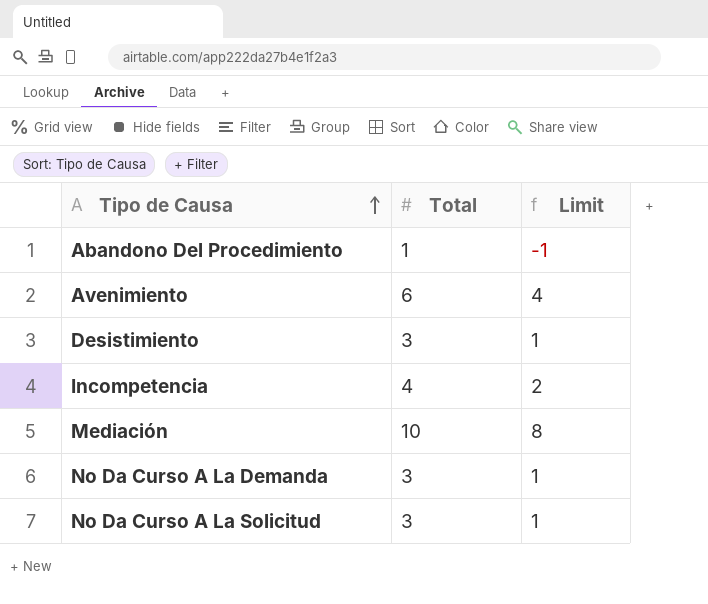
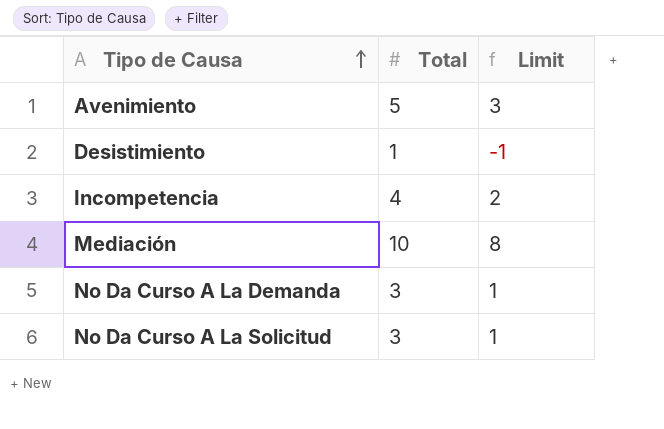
row Abandono Del Procedimiento: 1 | -1 -> none
Avenimiento | Total: 6 -> 5
Avenimiento | Limit: 4 -> 3
Desistimiento | Total: 3 -> 1
Desistimiento | Limit: 1 -> -1

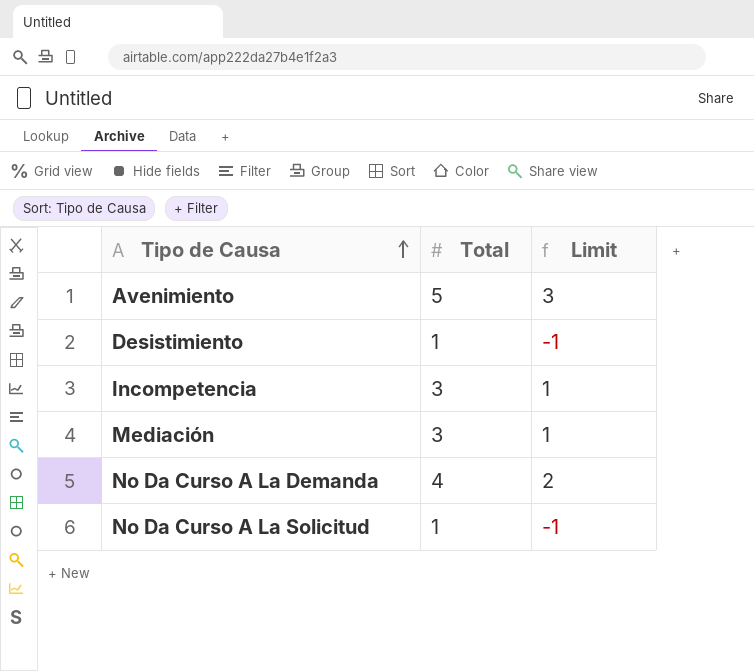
Incompetencia | Total: 4 -> 3
Incompetencia | Limit: 2 -> 1
Mediación | Total: 10 -> 3
Mediación | Limit: 8 -> 1
No Da Curso A La Demanda | Total: 3 -> 4
No Da Curso A La Demanda | Limit: 1 -> 2
No Da Curso A La Solicitud | Total: 3 -> 1
No Da Curso A La Solicitud | Limit: 1 -> -1

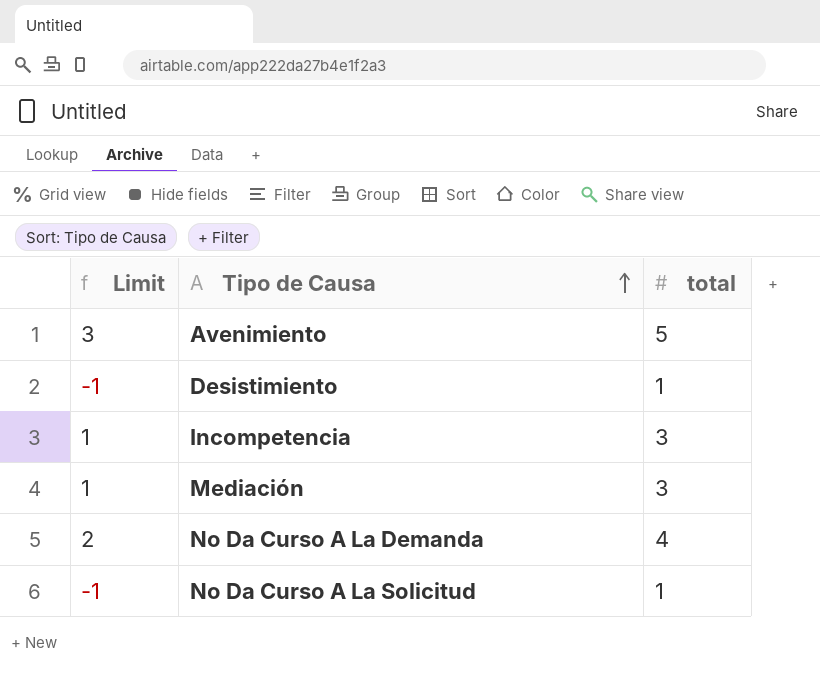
column Limit | position: 3 -> 1
column name: Total -> total

